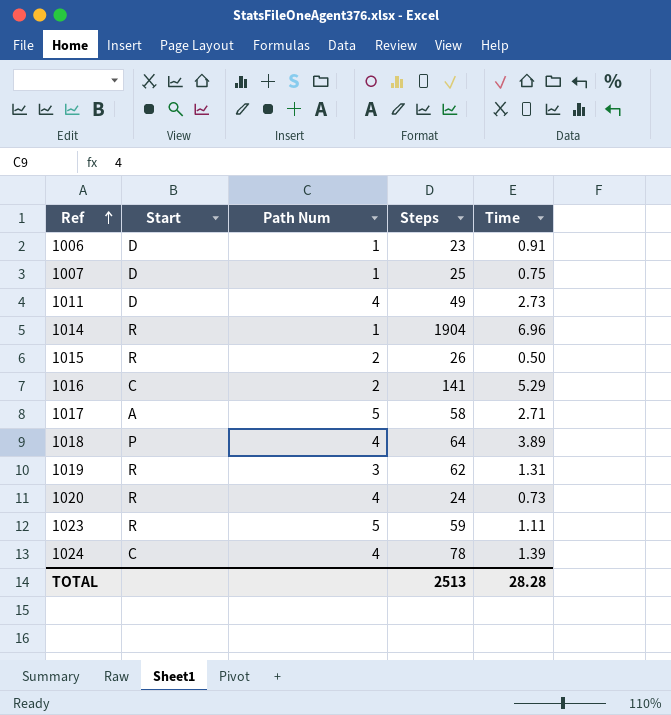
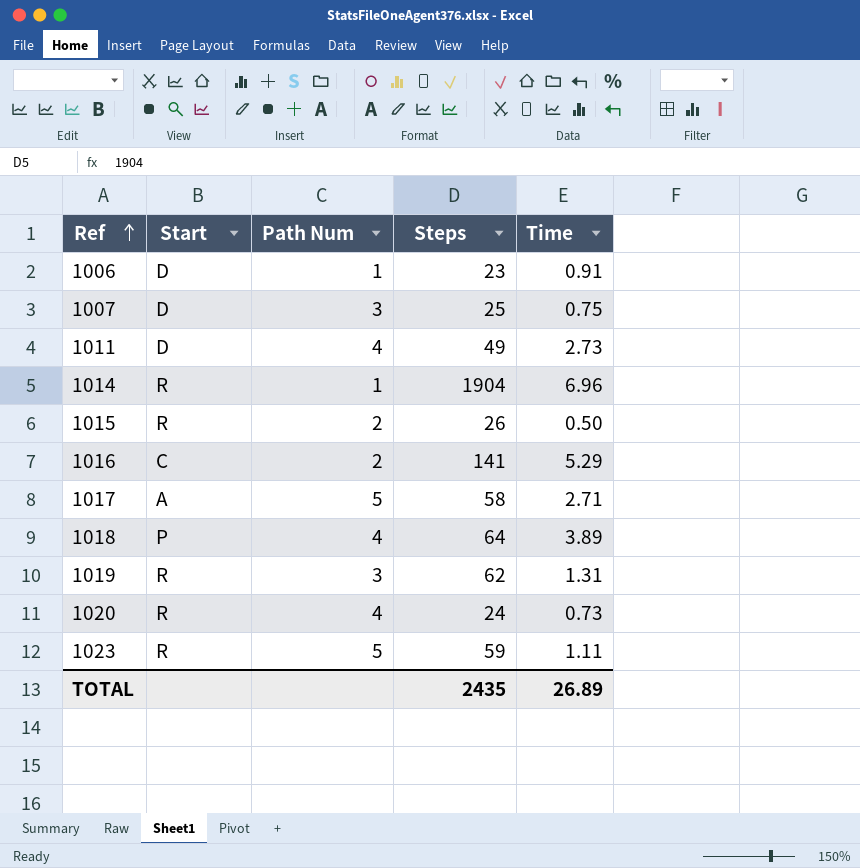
row 1024: C | 4 | 78 | 1.39 -> none
1007 | Path Num: 1 -> 3
TOTAL | Steps: 2513 -> 2435
TOTAL | Time: 28.28 -> 26.89

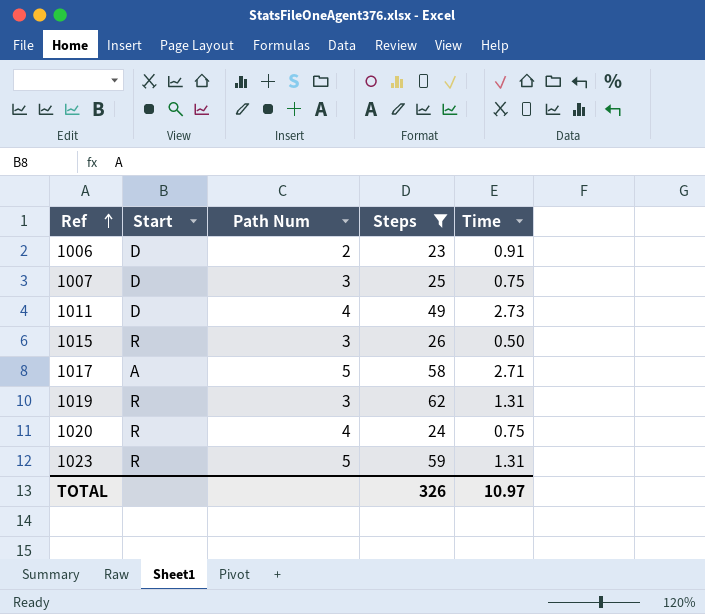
filter: none -> Steps <= 62
1006 | Path Num: 1 -> 2
1015 | Path Num: 2 -> 3
1020 | Time: 0.73 -> 0.75
1023 | Time: 1.11 -> 1.31
TOTAL | Steps: 2435 -> 326
TOTAL | Time: 26.89 -> 10.97

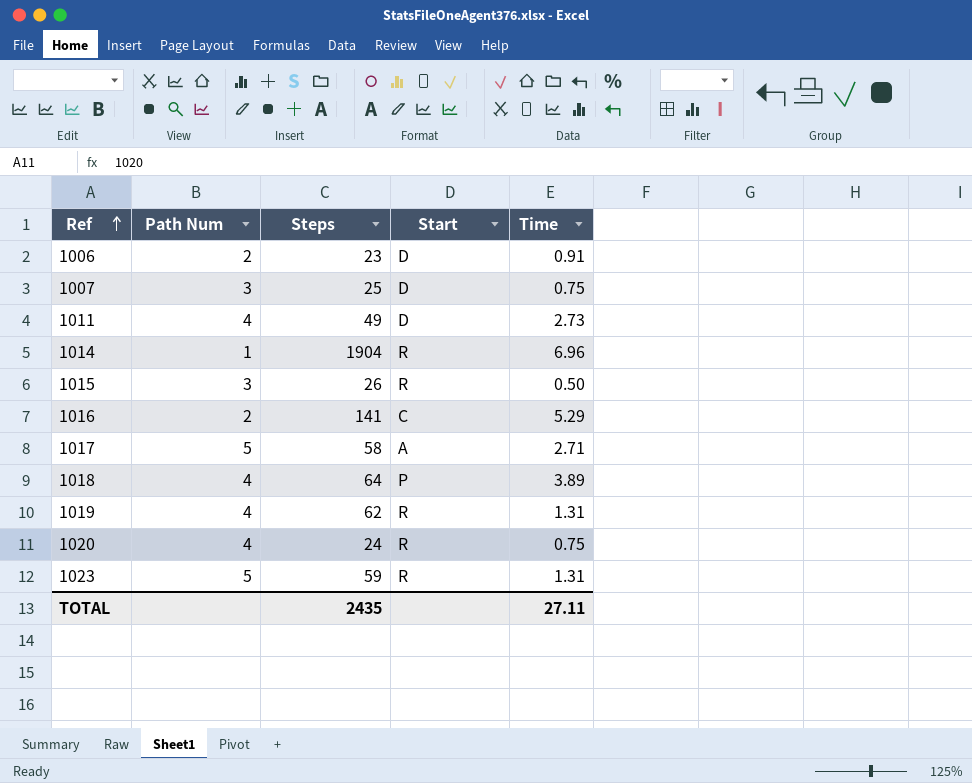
filter: Steps <= 62 -> none
column Start | position: 2 -> 4
1019 | Path Num: 3 -> 4
TOTAL | Steps: 326 -> 2435
TOTAL | Time: 10.97 -> 27.11

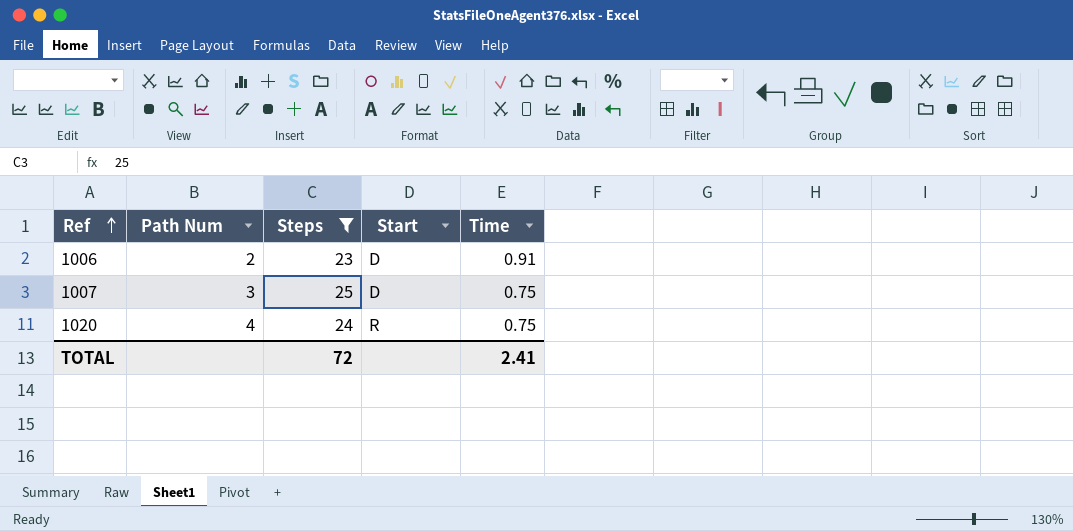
filter: none -> Steps <= 25
TOTAL | Steps: 2435 -> 72
TOTAL | Time: 27.11 -> 2.41

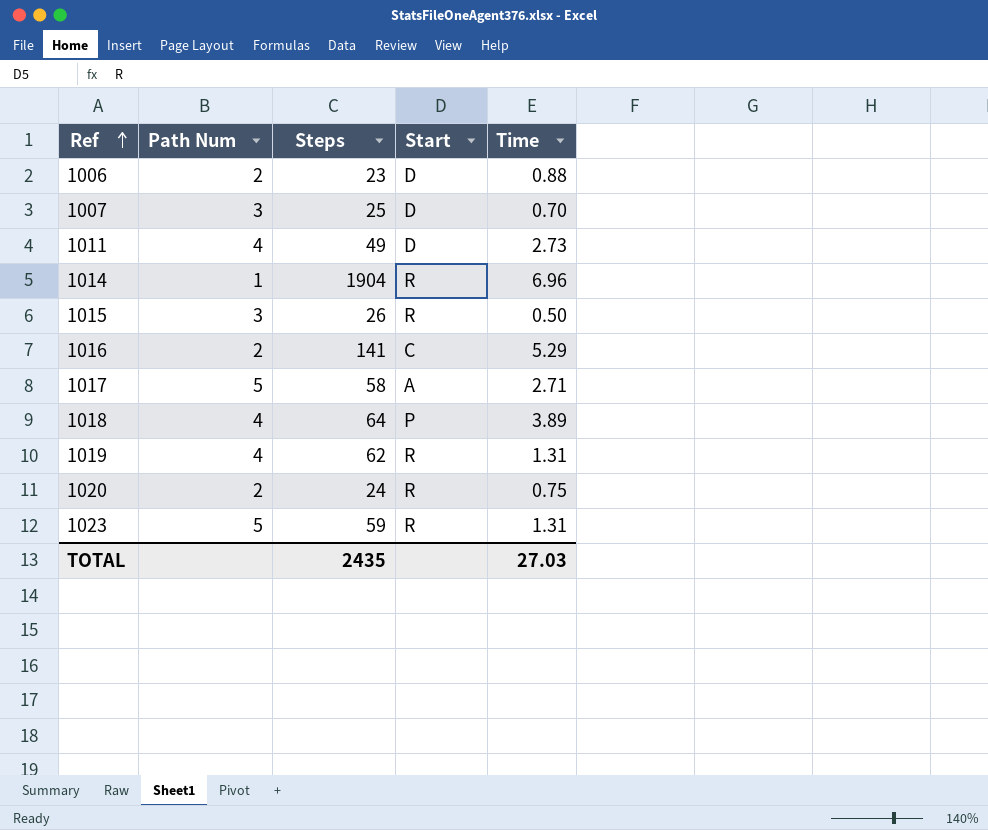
filter: Steps <= 25 -> none
1006 | Time: 0.91 -> 0.88
1007 | Time: 0.75 -> 0.70
1020 | Path Num: 4 -> 2
TOTAL | Steps: 72 -> 2435
TOTAL | Time: 2.41 -> 27.03

